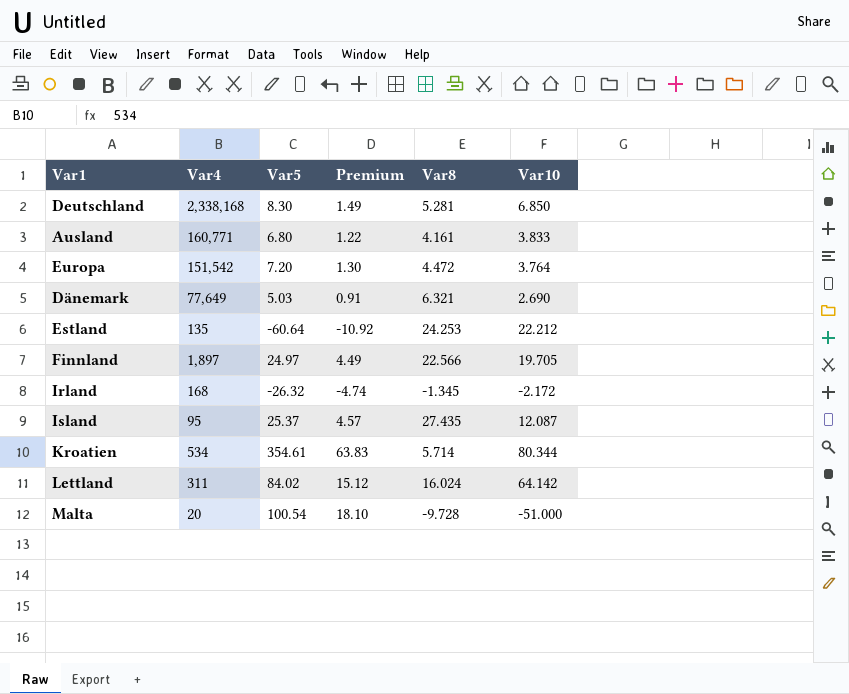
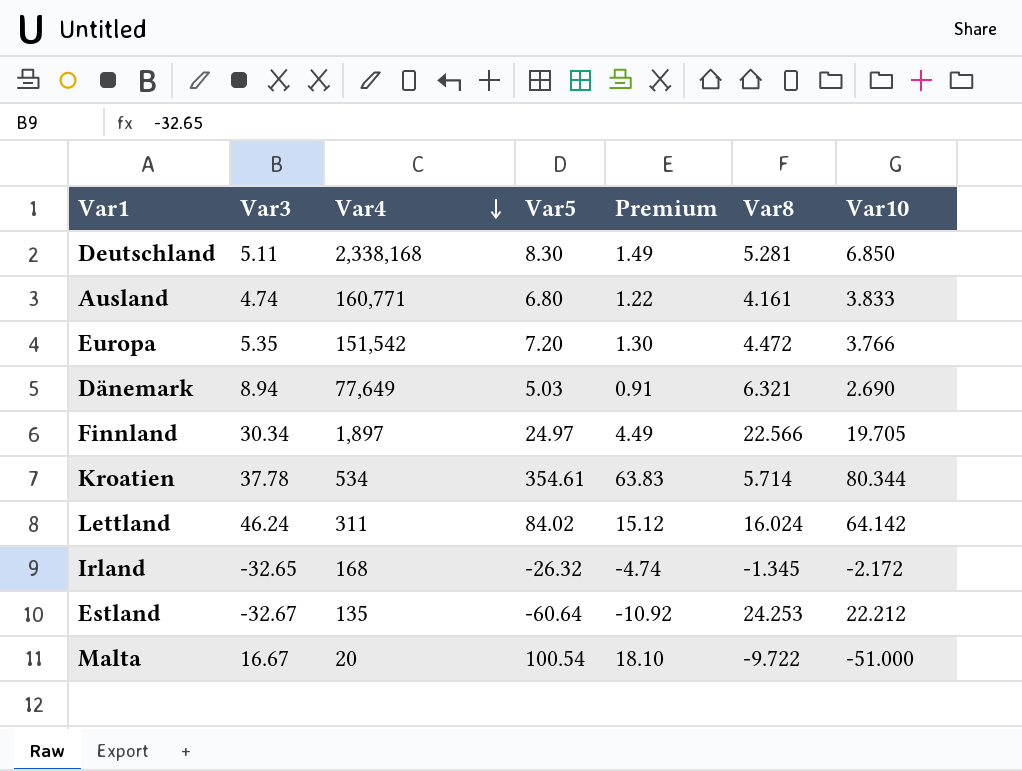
row order: none -> Var4 descending
column Var3 | position: none -> 2
row Island: 95 | 25.37 | 4.57 | 27.435 | 12.087 -> none
Europa | Var10: 3.764 -> 3.766
Malta | Var8: -9.728 -> -9.722

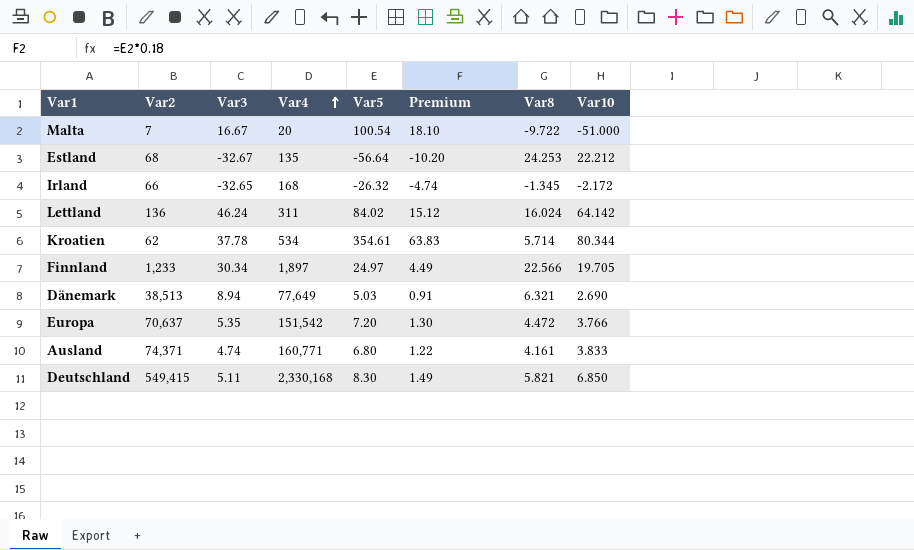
row order: Var4 descending -> Var4 ascending
column Var2 | position: none -> 2
Estland | Var5: -60.64 -> -56.64
Estland | Premium: -10.92 -> -10.20
Deutschland | Var4: 2,338,168 -> 2,330,168
Deutschland | Var8: 5.281 -> 5.821

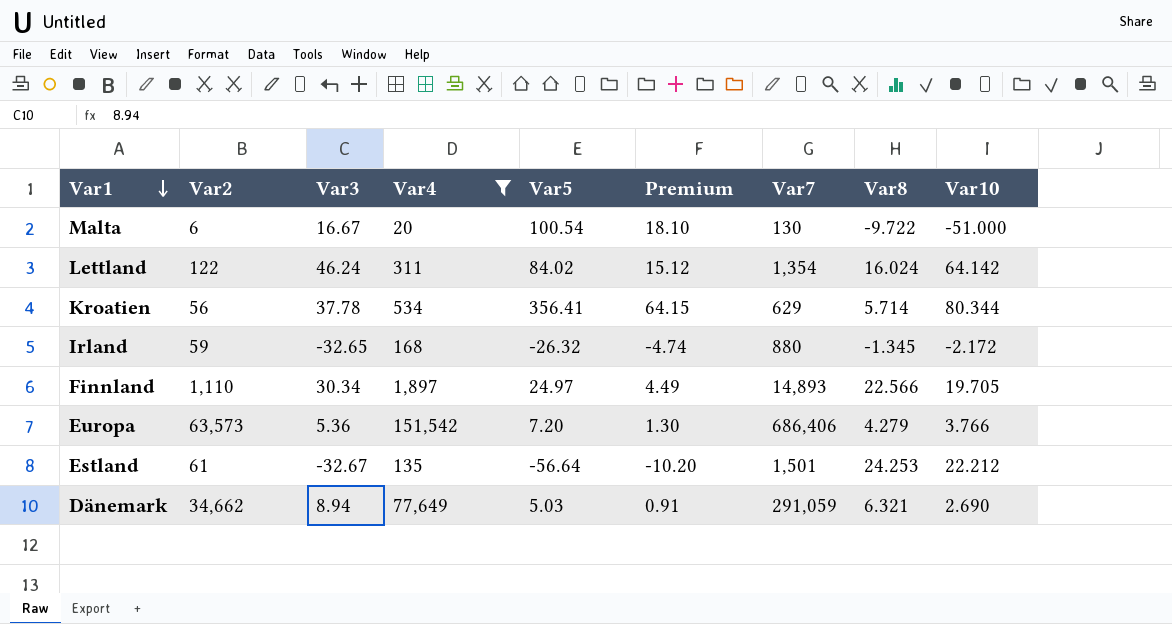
filter: none -> Var4 <= 151,542
row order: Var4 ascending -> Var1 descending
column Var7 | position: none -> 7
Malta | Var2: 7 -> 6
Lettland | Var2: 136 -> 122
Kroatien | Var2: 62 -> 56
Kroatien | Var5: 354.61 -> 356.41
Kroatien | Premium: 63.83 -> 64.15
Irland | Var2: 66 -> 59
Finnland | Var2: 1,233 -> 1,110
Europa | Var2: 70,637 -> 63,573
Europa | Var3: 5.35 -> 5.36
Europa | Var8: 4.472 -> 4.279
Estland | Var2: 68 -> 61
Dänemark | Var2: 38,513 -> 34,662

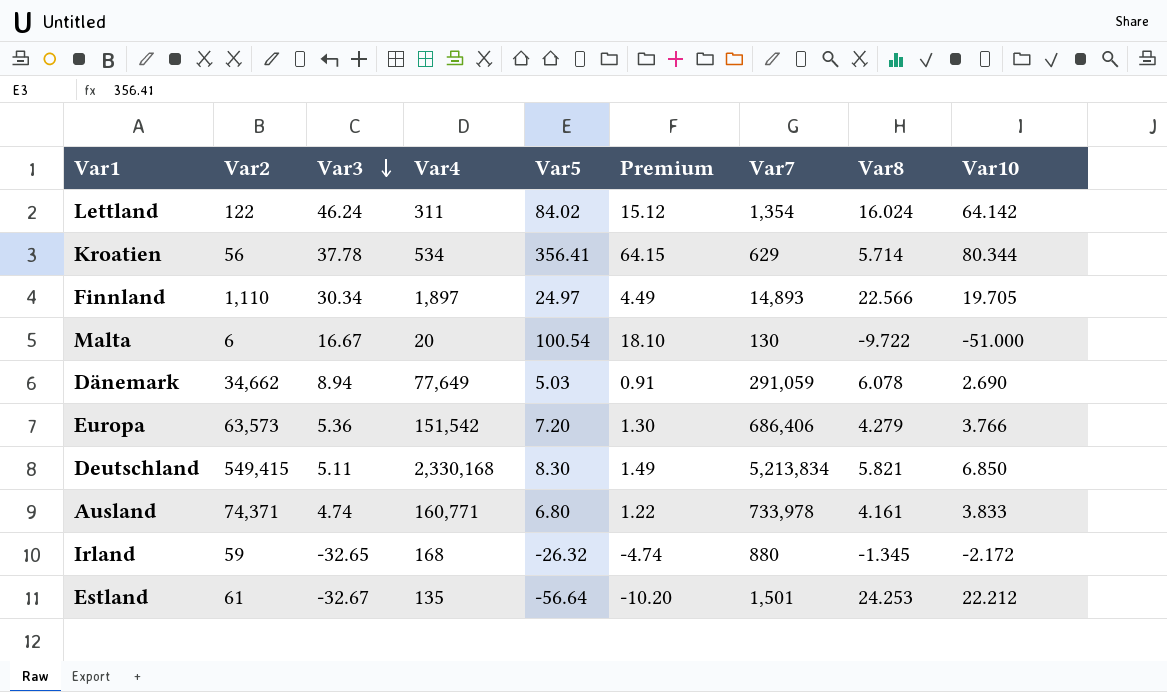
filter: Var4 <= 151,542 -> none
row order: Var1 descending -> Var3 descending
Dänemark | Var8: 6.321 -> 6.078

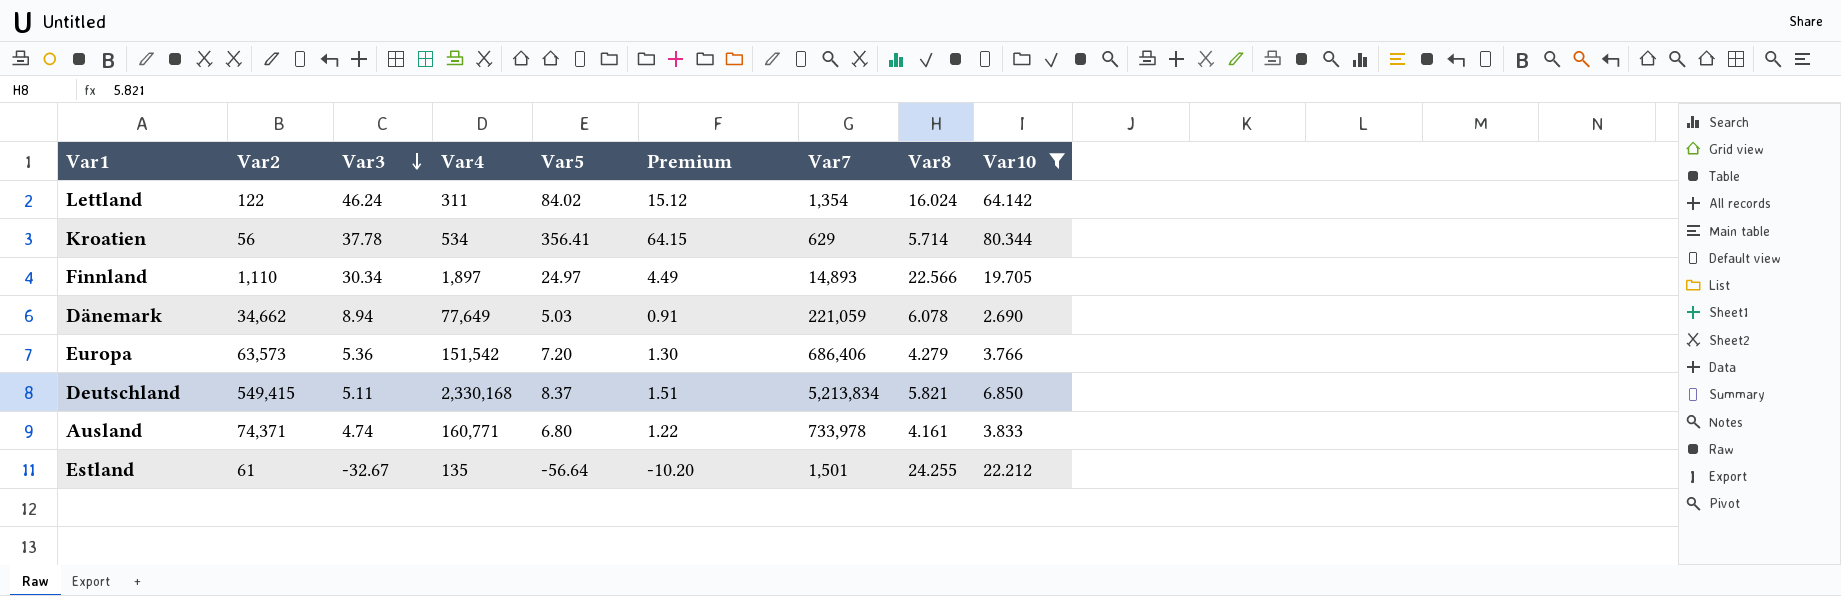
filter: none -> Var10 >= 2.690
Dänemark | Var7: 291,059 -> 221,059
Deutschland | Var5: 8.30 -> 8.37
Deutschland | Premium: 1.49 -> 1.51
Estland | Var8: 24.253 -> 24.255

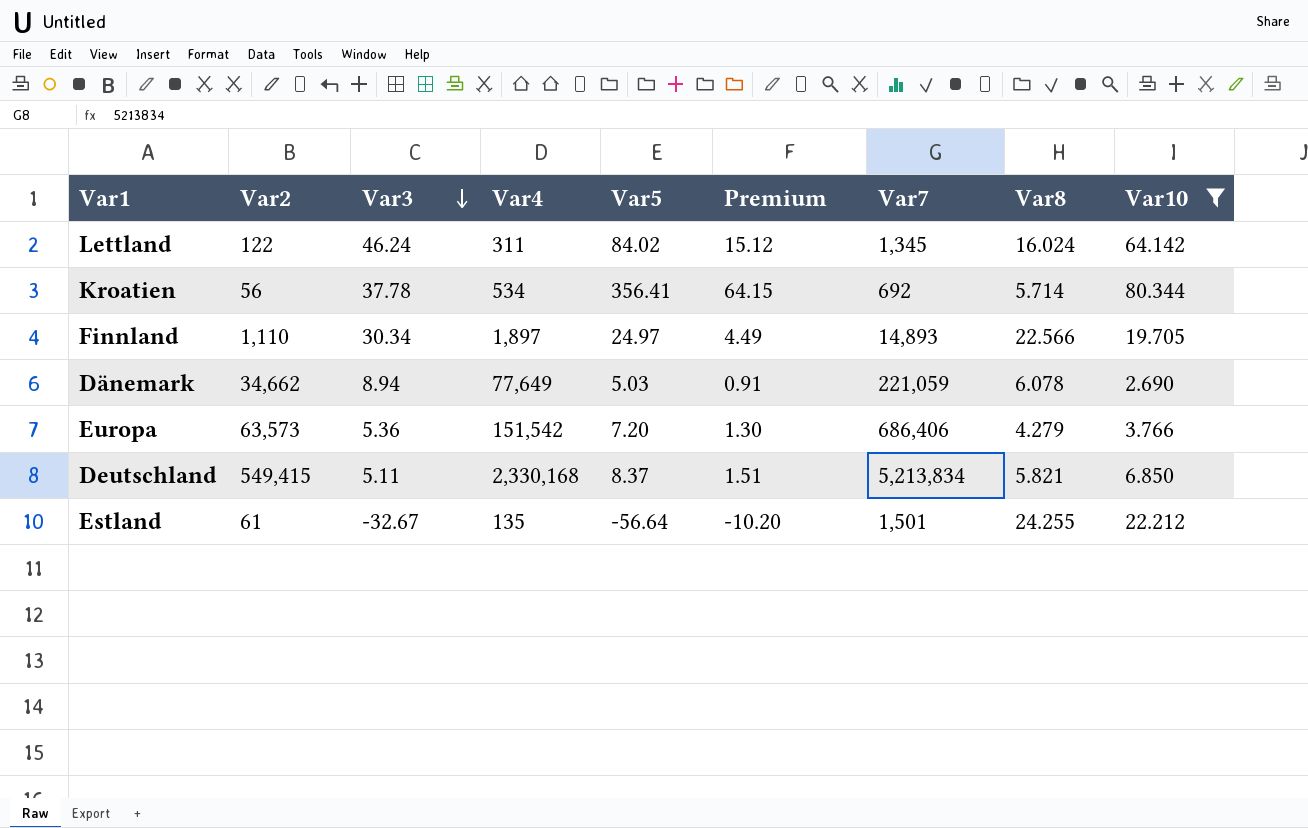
row Ausland: 74,371 | 4.74 | 160,771 | 6.80 | 1.22 | 733,978 | 4.161 | 3.833 -> none
Lettland | Var7: 1,354 -> 1,345
Kroatien | Var7: 629 -> 692

